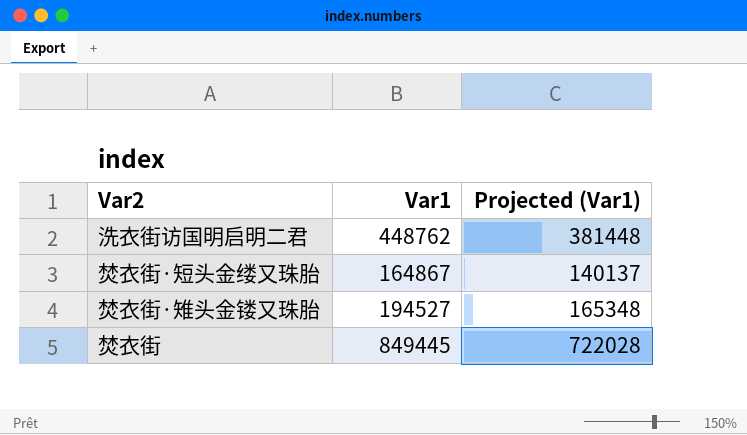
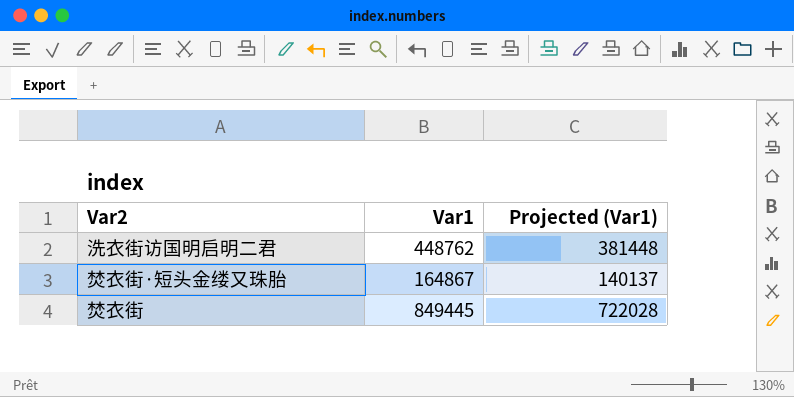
row 焚衣街·雉头金镂又珠胎: 194527 | 165348 -> none

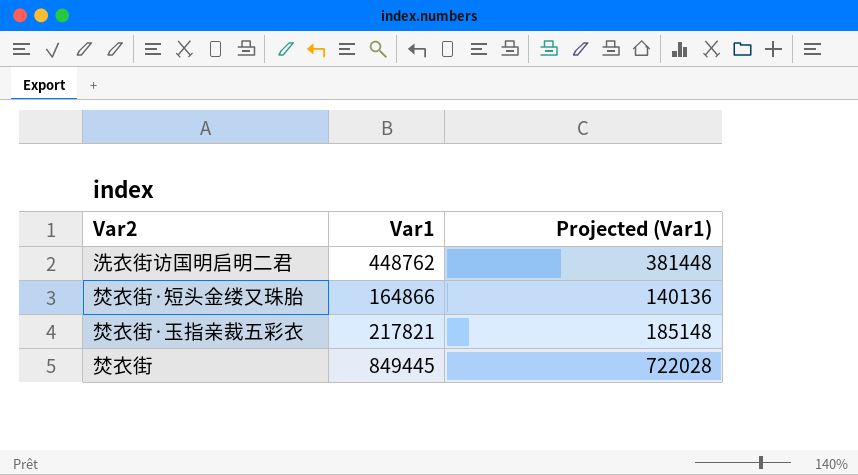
焚衣街·短头金缕又珠胎 | Var1: 164867 -> 164866
焚衣街·短头金缕又珠胎 | Projected (Var1): 140137 -> 140136
row 焚衣街·玉指亲裁五彩衣: none -> 217821 | 185148

